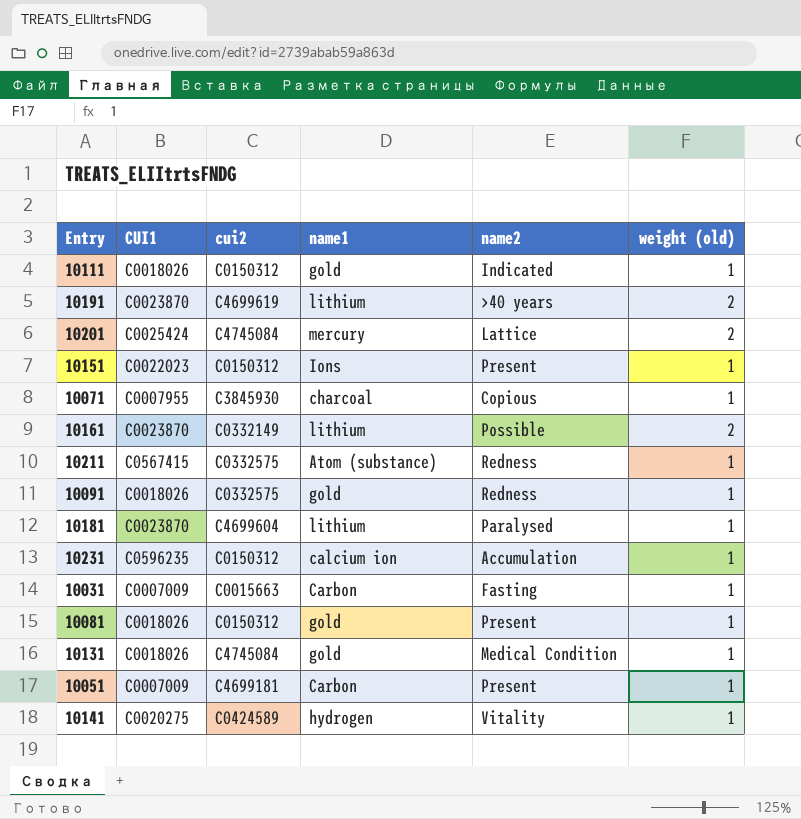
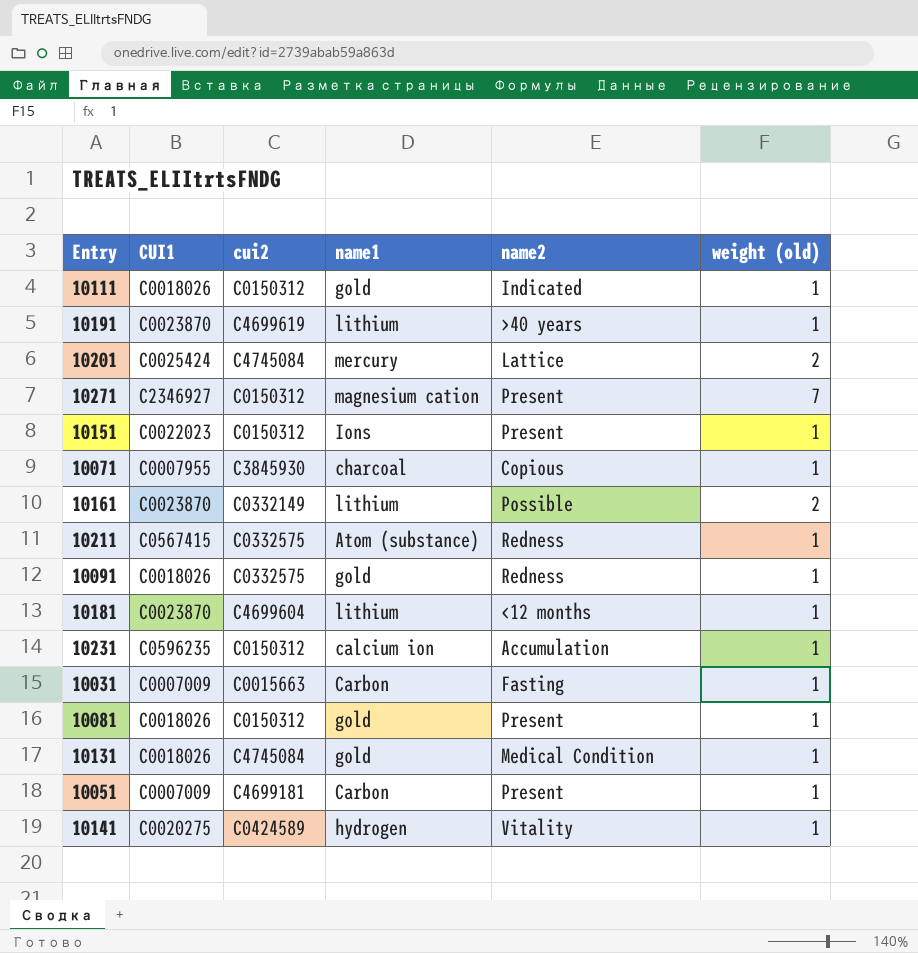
10191 | weight (old): 2 -> 1
row 10271: none -> C2346927 | C0150312 | magnesium cation | Present | 7
10181 | name2: Paralysed -> <12 months

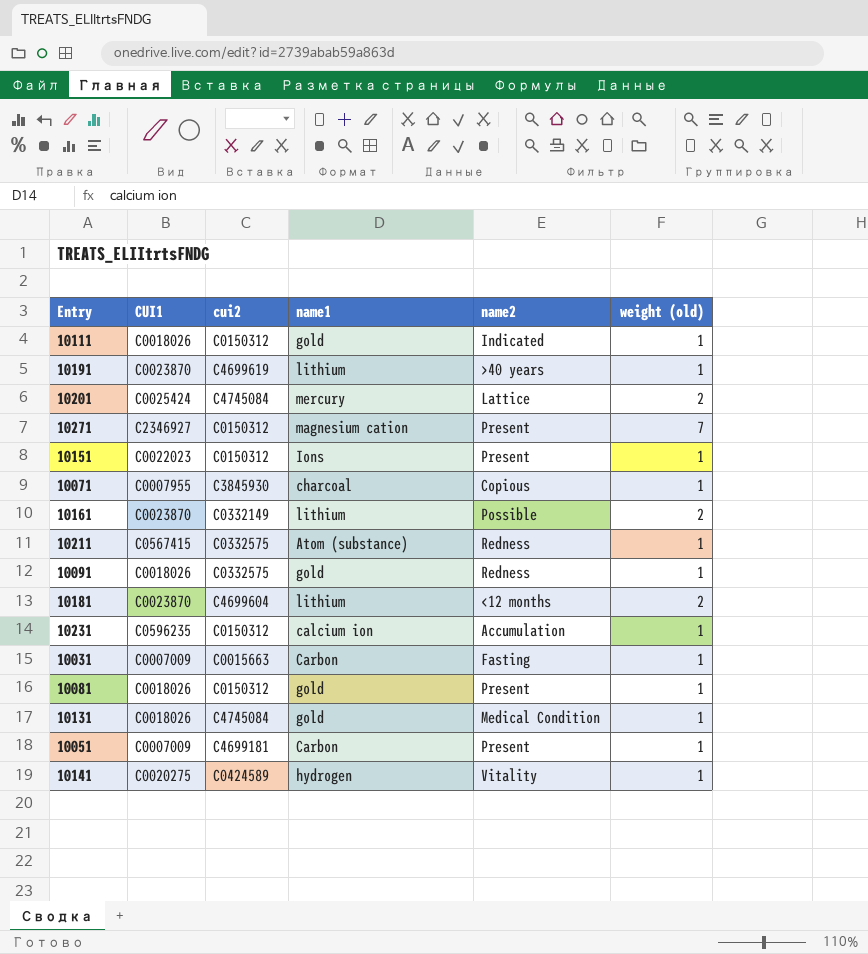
10181 | weight (old): 1 -> 2

